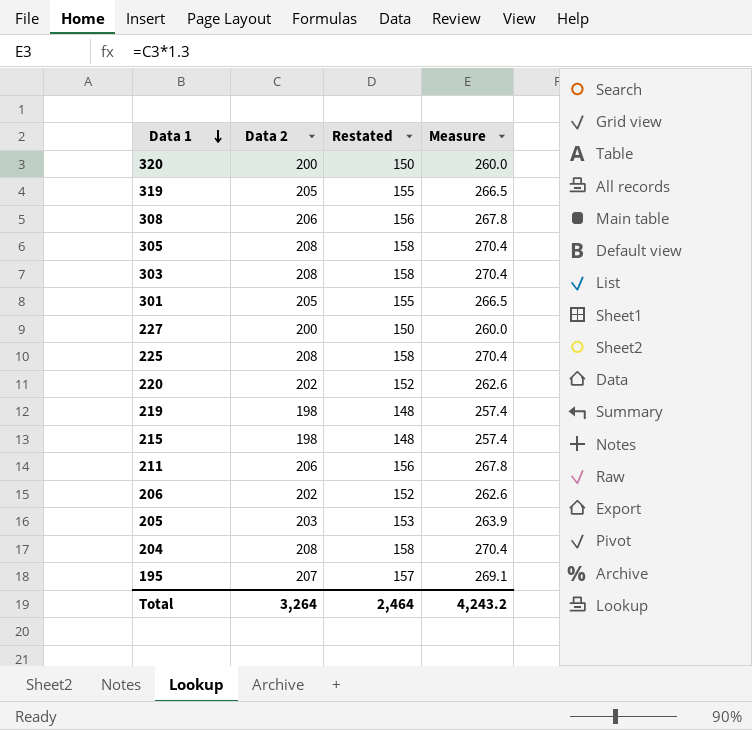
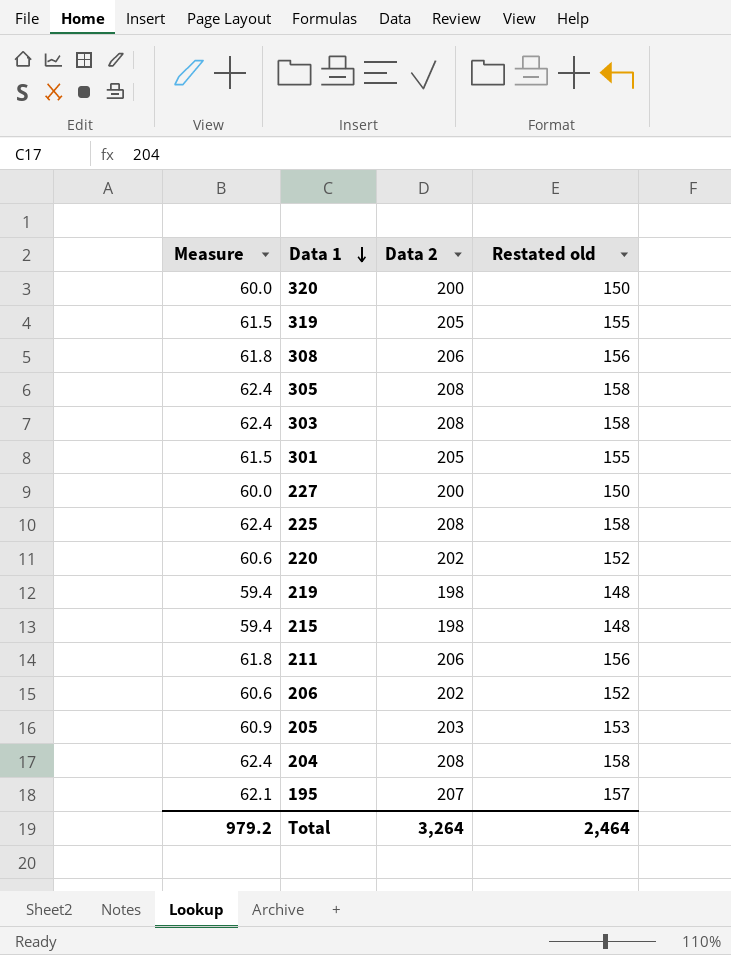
column Measure | formula: [Data 2] * 1.3 -> [Data 2] * 0.3
column Measure | position: 4 -> 1
column name: Restated -> Restated old
Total | Measure: 4,243.2 -> 979.2

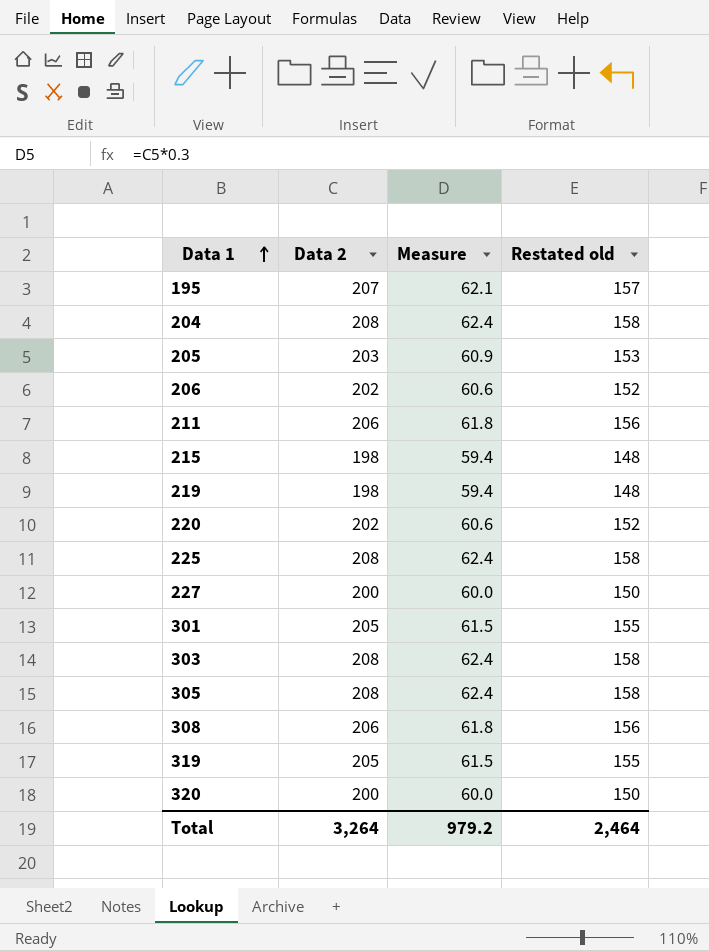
row order: Data 1 descending -> Data 1 ascending
column Measure | position: 1 -> 3

